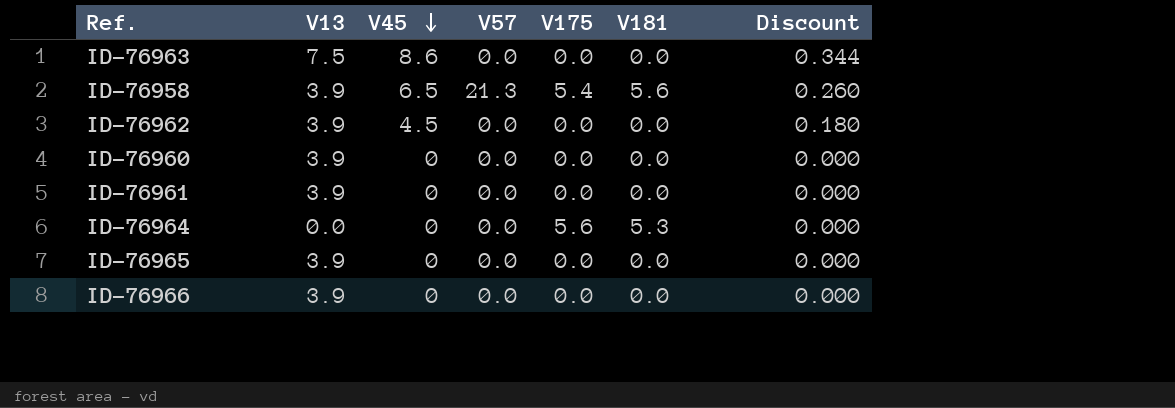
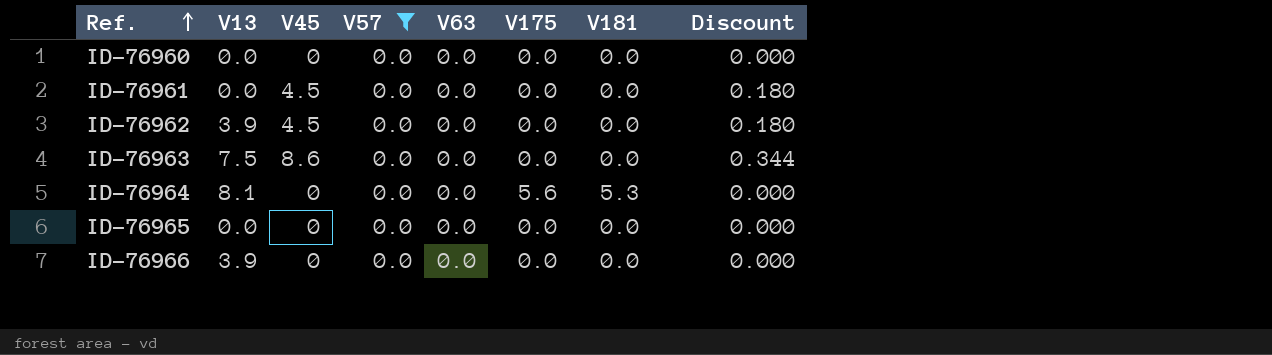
filter: none -> V57 = 0.0
row order: V45 descending -> Ref. ascending
column V63 | position: none -> 5
ID-76960 | V13: 3.9 -> 0.0
ID-76961 | V13: 3.9 -> 0.0
ID-76961 | V45: 0 -> 4.5
ID-76961 | Discount: 0.000 -> 0.180
ID-76964 | V13: 0.0 -> 8.1
ID-76965 | V13: 3.9 -> 0.0

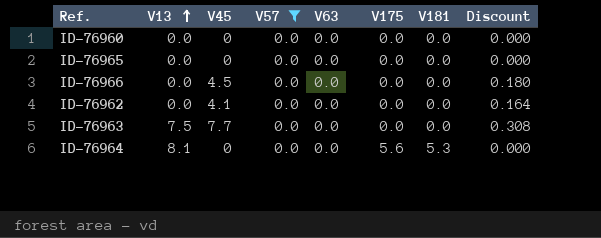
row order: Ref. ascending -> V13 ascending
row ID-76961: 0.0 | 4.5 | 0.0 | 0.0 | 0.0 | 0.0 | 0.180 -> none
ID-76966 | V13: 3.9 -> 0.0
ID-76966 | V45: 0 -> 4.5
ID-76966 | Discount: 0.000 -> 0.180
ID-76962 | V13: 3.9 -> 0.0
ID-76962 | V45: 4.5 -> 4.1
ID-76962 | Discount: 0.180 -> 0.164
ID-76963 | V45: 8.6 -> 7.7
ID-76963 | Discount: 0.344 -> 0.308

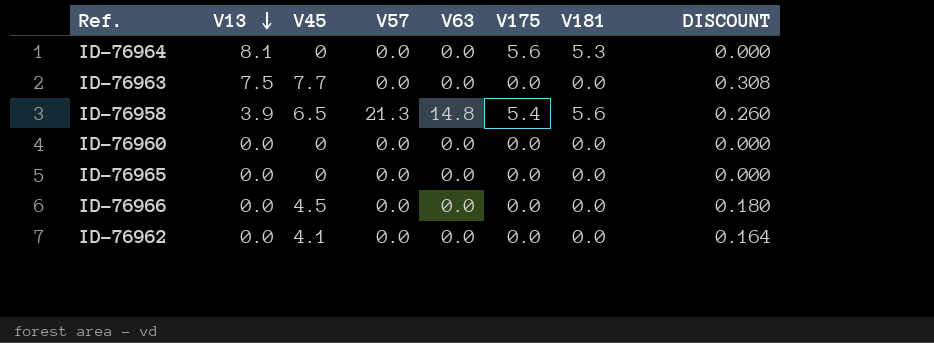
filter: V57 = 0.0 -> none
row order: V13 ascending -> V13 descending
column name: Discount -> DISCOUNT

